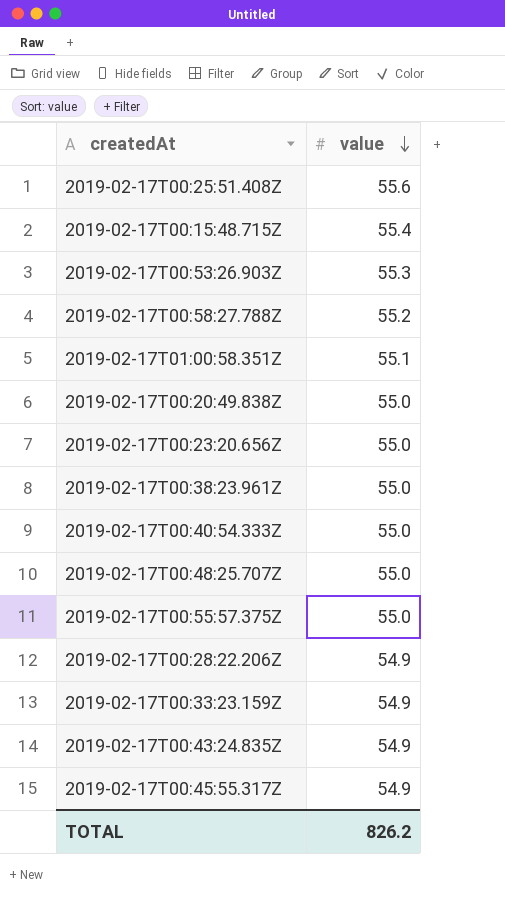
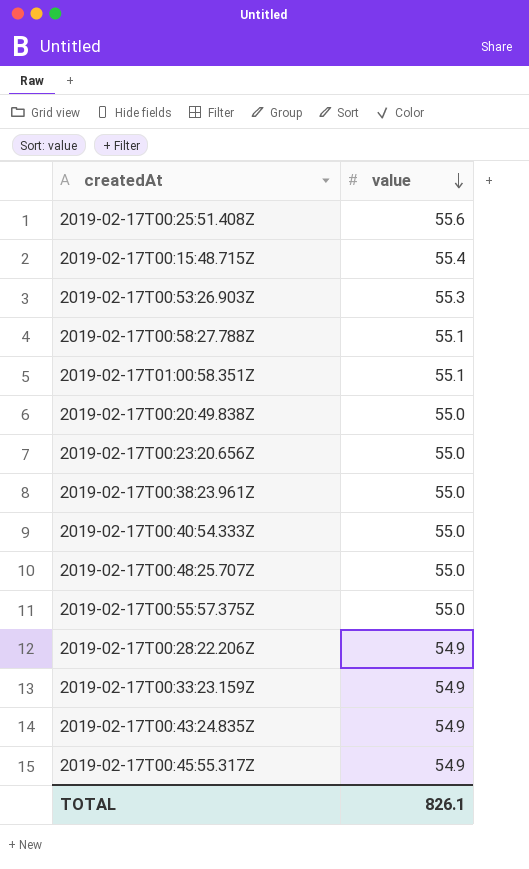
2019-02-17T00:58:27.788Z | value: 55.2 -> 55.1
TOTAL | value: 826.2 -> 826.1

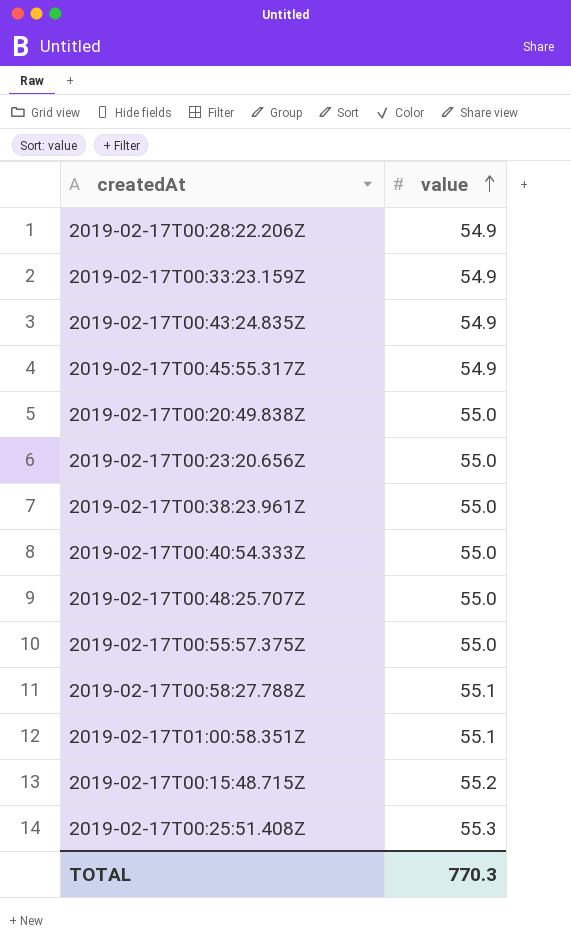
row order: value descending -> value ascending
row 2019-02-17T00:53:26.903Z: 55.3 -> none
2019-02-17T00:15:48.715Z | value: 55.4 -> 55.2
2019-02-17T00:25:51.408Z | value: 55.6 -> 55.3
TOTAL | value: 826.1 -> 770.3

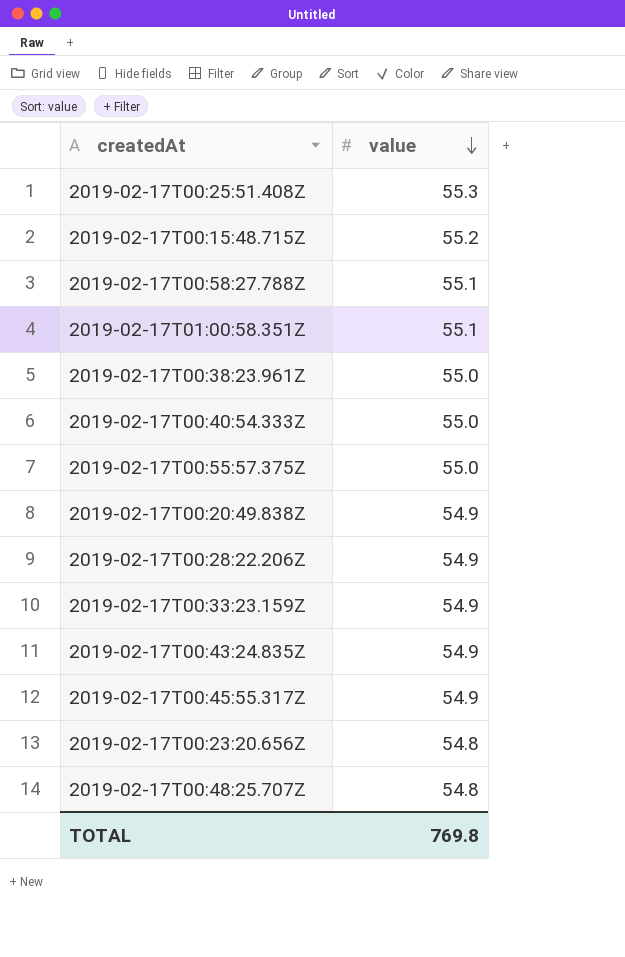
row order: value ascending -> value descending
2019-02-17T00:20:49.838Z | value: 55.0 -> 54.9
2019-02-17T00:23:20.656Z | value: 55.0 -> 54.8
2019-02-17T00:48:25.707Z | value: 55.0 -> 54.8
TOTAL | value: 770.3 -> 769.8

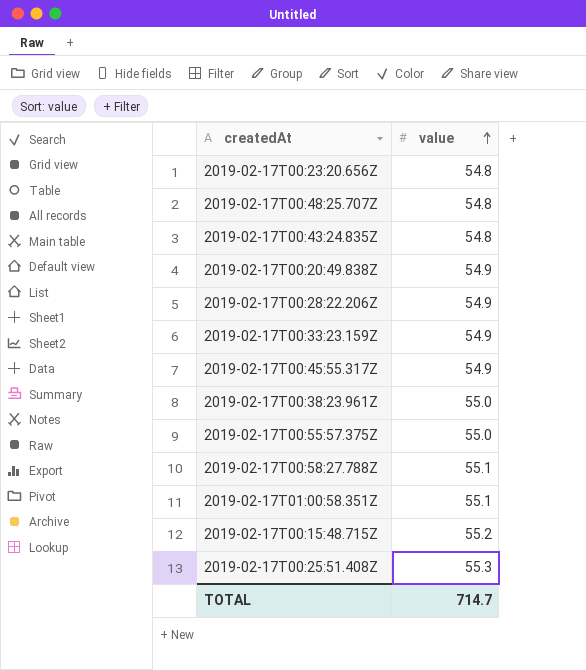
row order: value descending -> value ascending
row 2019-02-17T00:40:54.333Z: 55.0 -> none
2019-02-17T00:43:24.835Z | value: 54.9 -> 54.8
TOTAL | value: 769.8 -> 714.7

